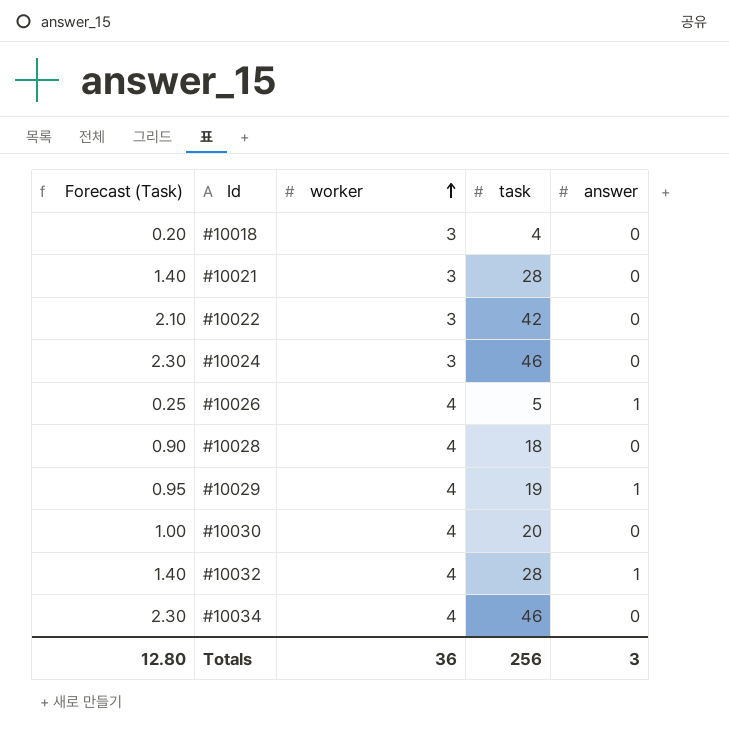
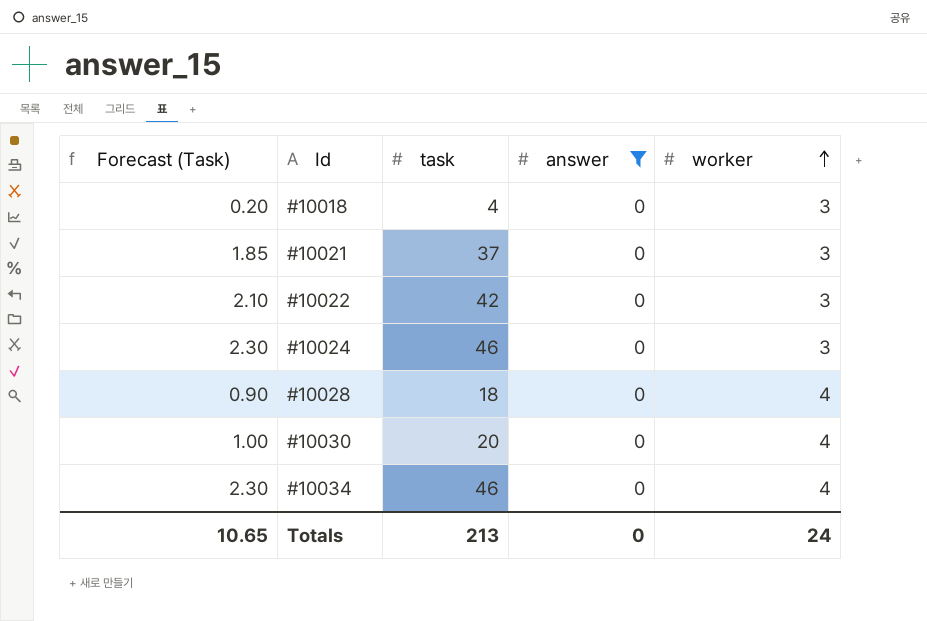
filter: none -> answer = 0
column worker | position: 3 -> 5
#10021 | Forecast (Task): 1.40 -> 1.85
#10021 | task: 28 -> 37
Totals | Forecast (Task): 12.80 -> 10.65
Totals | task: 256 -> 213
Totals | answer: 3 -> 0
Totals | worker: 36 -> 24

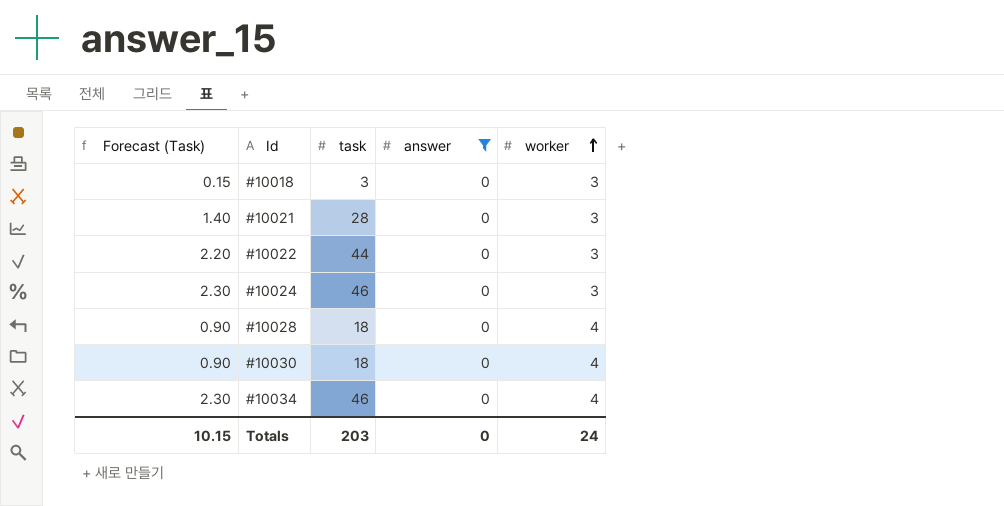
#10018 | Forecast (Task): 0.20 -> 0.15
#10018 | task: 4 -> 3
#10021 | Forecast (Task): 1.85 -> 1.40
#10021 | task: 37 -> 28
#10022 | Forecast (Task): 2.10 -> 2.20
#10022 | task: 42 -> 44
#10030 | Forecast (Task): 1.00 -> 0.90
#10030 | task: 20 -> 18
Totals | Forecast (Task): 10.65 -> 10.15
Totals | task: 213 -> 203

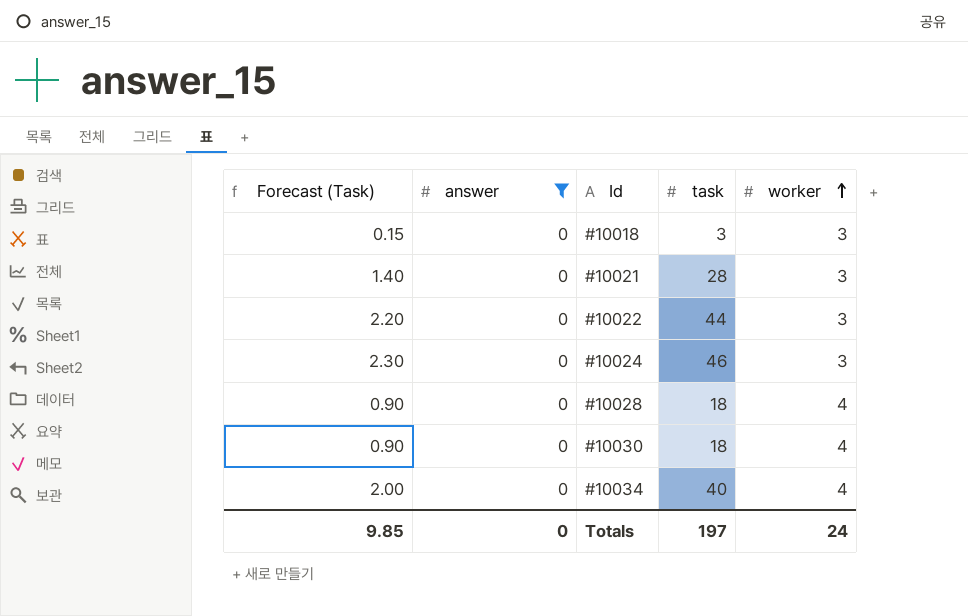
column answer | position: 4 -> 2
#10034 | Forecast (Task): 2.30 -> 2.00
#10034 | task: 46 -> 40
Totals | Forecast (Task): 10.15 -> 9.85
Totals | task: 203 -> 197

